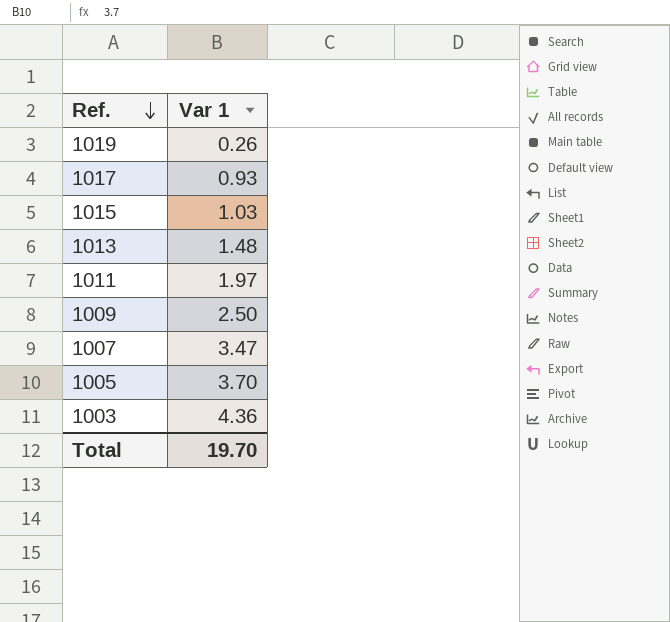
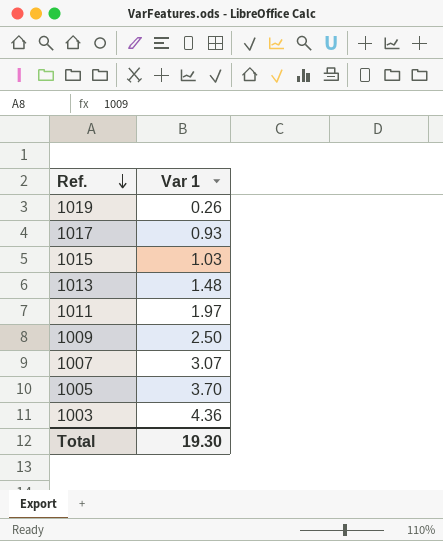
1007 | Var 1: 3.47 -> 3.07
Total | Var 1: 19.70 -> 19.30

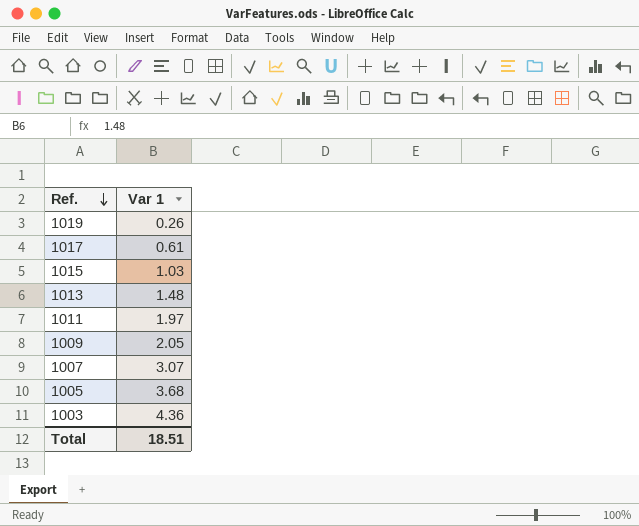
1017 | Var 1: 0.93 -> 0.61
1009 | Var 1: 2.50 -> 2.05
1005 | Var 1: 3.70 -> 3.68
Total | Var 1: 19.30 -> 18.51

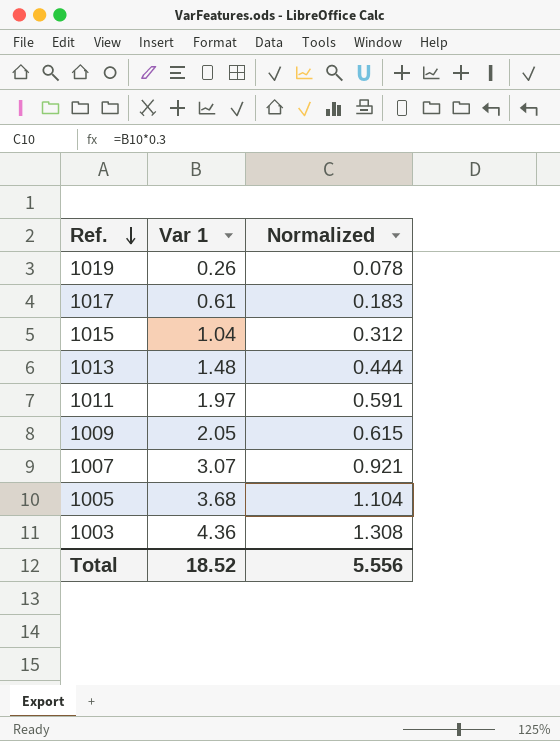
column Normalized | formula: none -> [Var 1] * 0.3
1015 | Var 1: 1.03 -> 1.04
Total | Var 1: 18.51 -> 18.52

